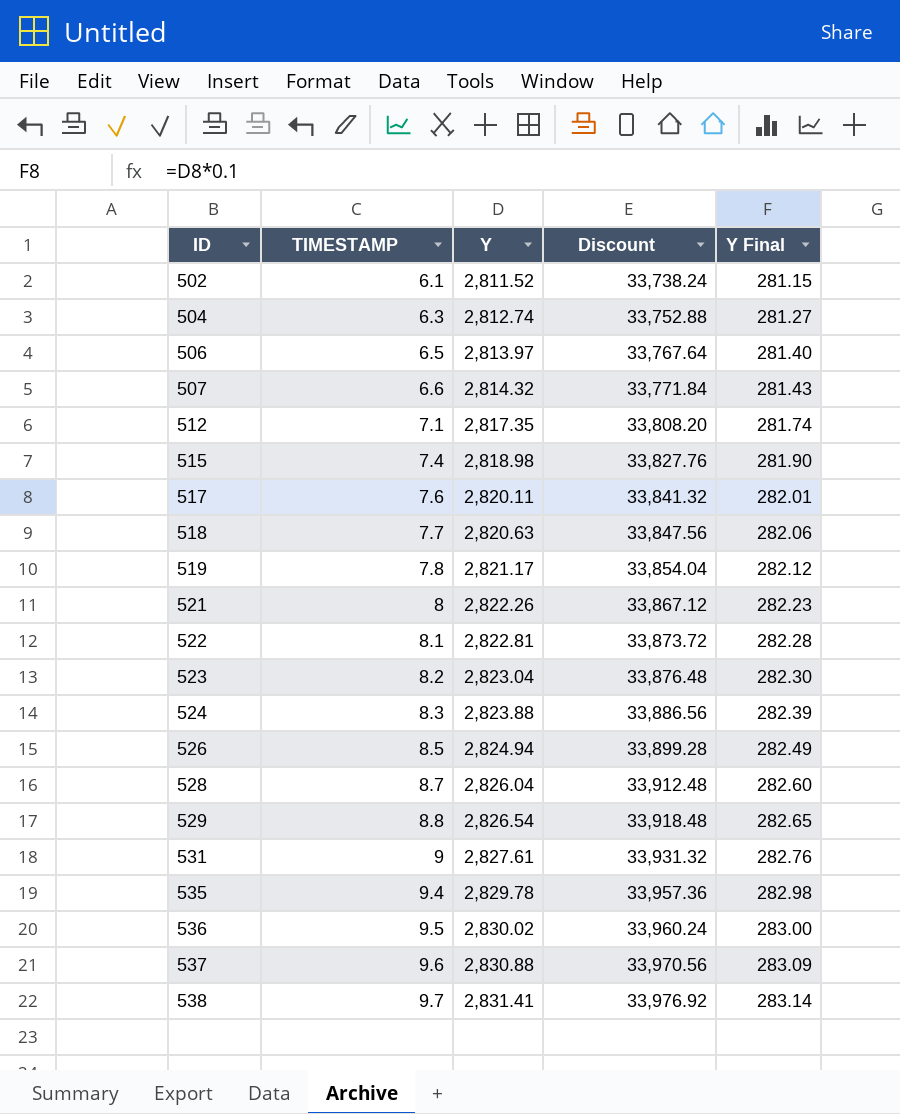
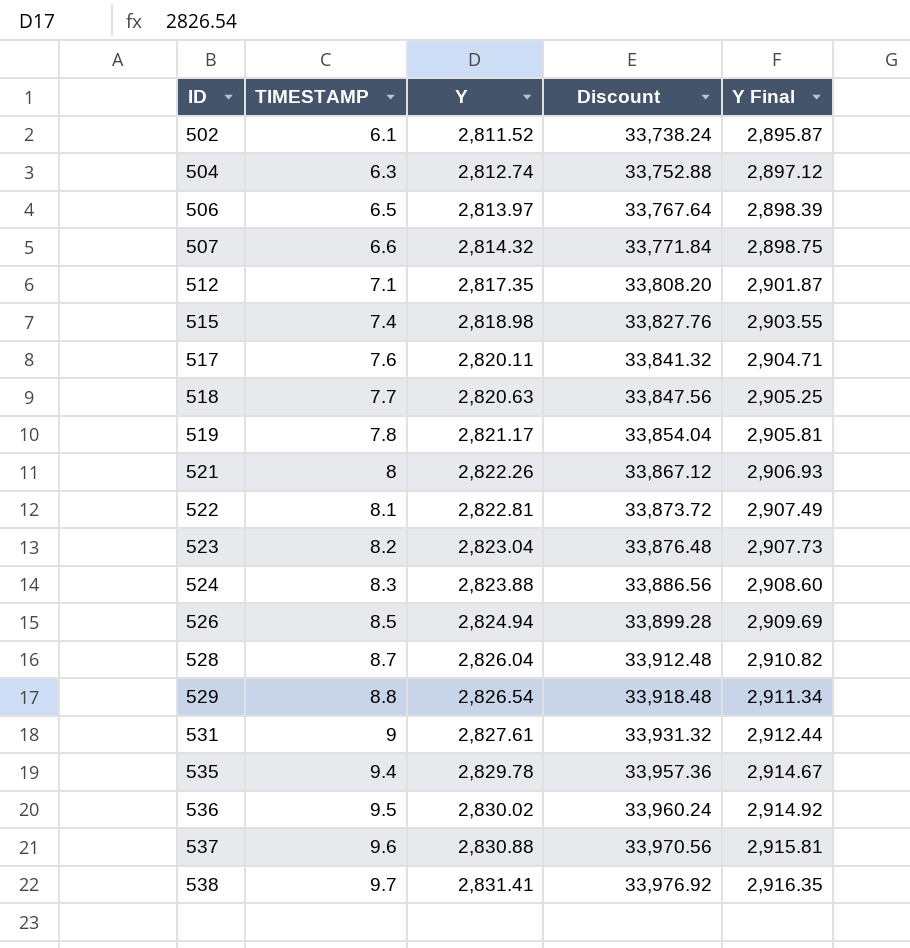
column Y Final | formula: [Y] * 0.1 -> [Y] * 1.03

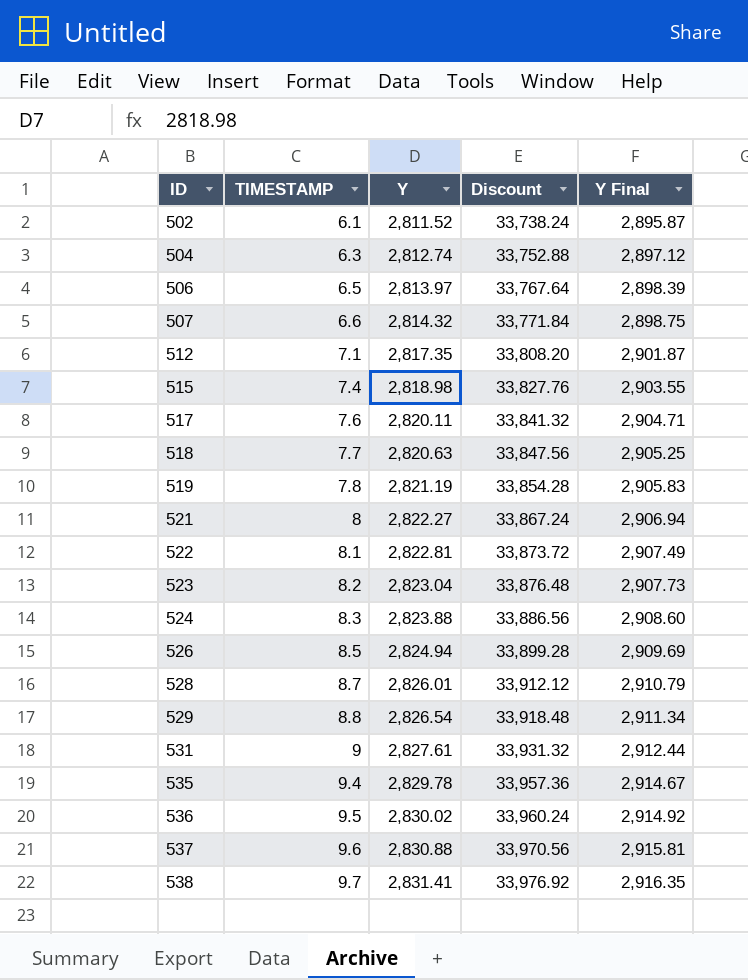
519 | Y: 2,821.17 -> 2,821.19
519 | Discount: 33,854.04 -> 33,854.28
519 | Y Final: 2,905.81 -> 2,905.83
521 | Y: 2,822.26 -> 2,822.27
521 | Discount: 33,867.12 -> 33,867.24
521 | Y Final: 2,906.93 -> 2,906.94
528 | Y: 2,826.04 -> 2,826.01
528 | Discount: 33,912.48 -> 33,912.12
528 | Y Final: 2,910.82 -> 2,910.79

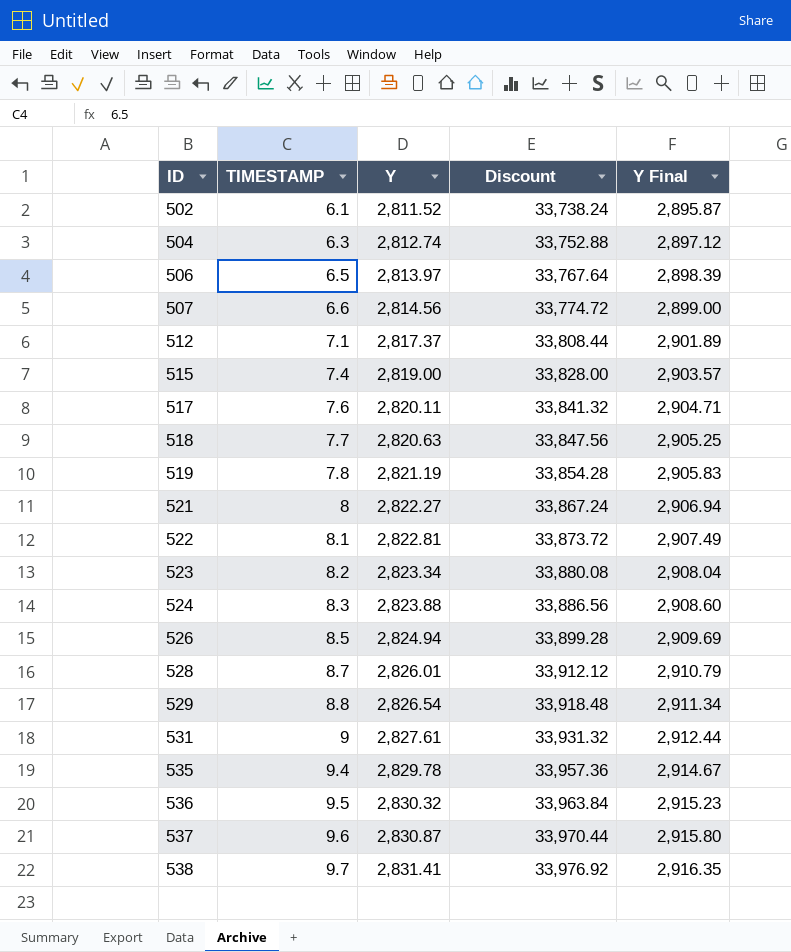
507 | Y: 2,814.32 -> 2,814.56
507 | Discount: 33,771.84 -> 33,774.72
507 | Y Final: 2,898.75 -> 2,899.00
512 | Y: 2,817.35 -> 2,817.37
512 | Discount: 33,808.20 -> 33,808.44
512 | Y Final: 2,901.87 -> 2,901.89
515 | Y: 2,818.98 -> 2,819.00
515 | Discount: 33,827.76 -> 33,828.00
515 | Y Final: 2,903.55 -> 2,903.57
523 | Y: 2,823.04 -> 2,823.34
523 | Discount: 33,876.48 -> 33,880.08
523 | Y Final: 2,907.73 -> 2,908.04
536 | Y: 2,830.02 -> 2,830.32
536 | Discount: 33,960.24 -> 33,963.84
536 | Y Final: 2,914.92 -> 2,915.23
537 | Y: 2,830.88 -> 2,830.87
537 | Discount: 33,970.56 -> 33,970.44
537 | Y Final: 2,915.81 -> 2,915.80

